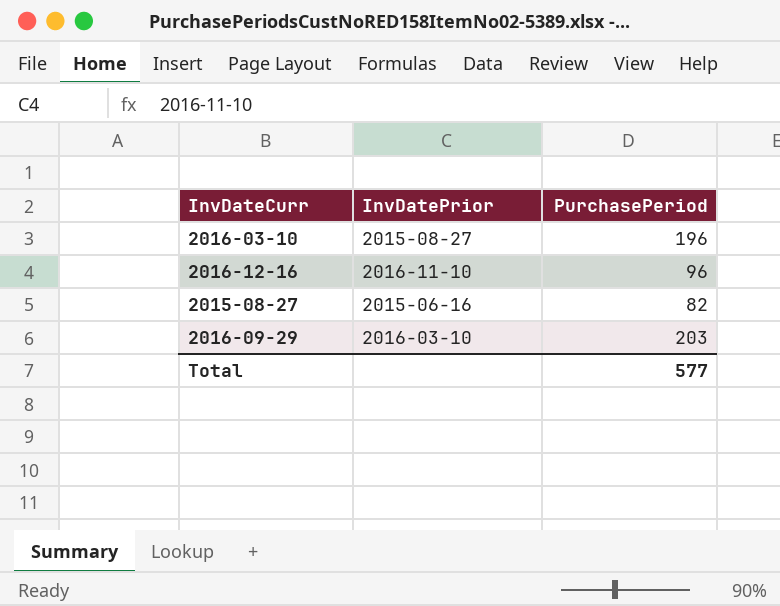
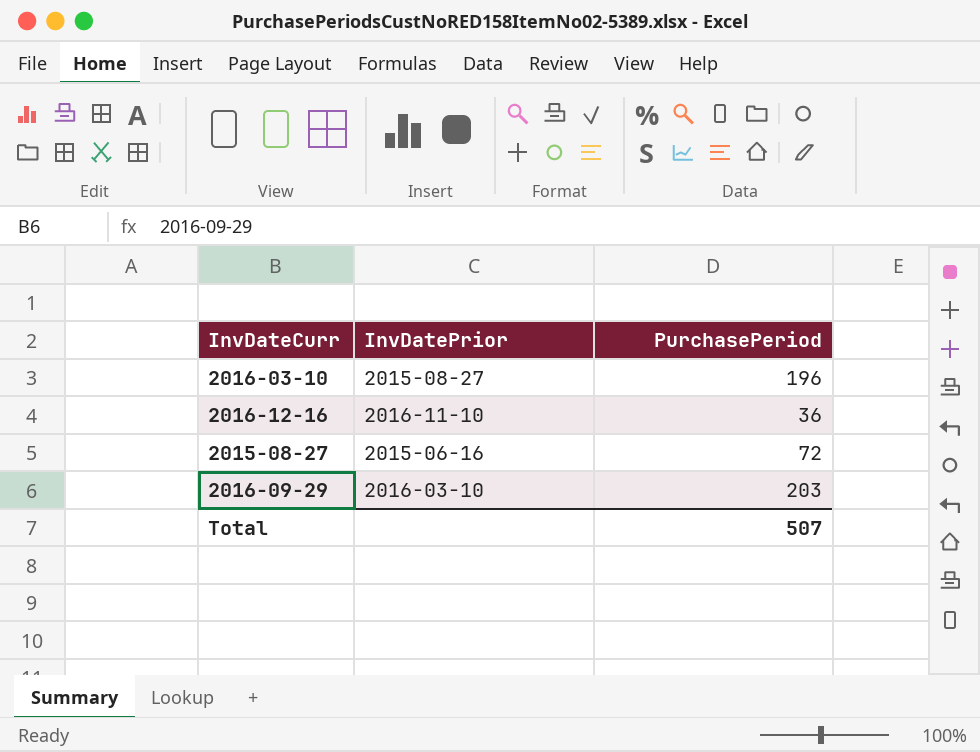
2016-12-16 | PurchasePeriod: 96 -> 36
2015-08-27 | PurchasePeriod: 82 -> 72
Total | PurchasePeriod: 577 -> 507

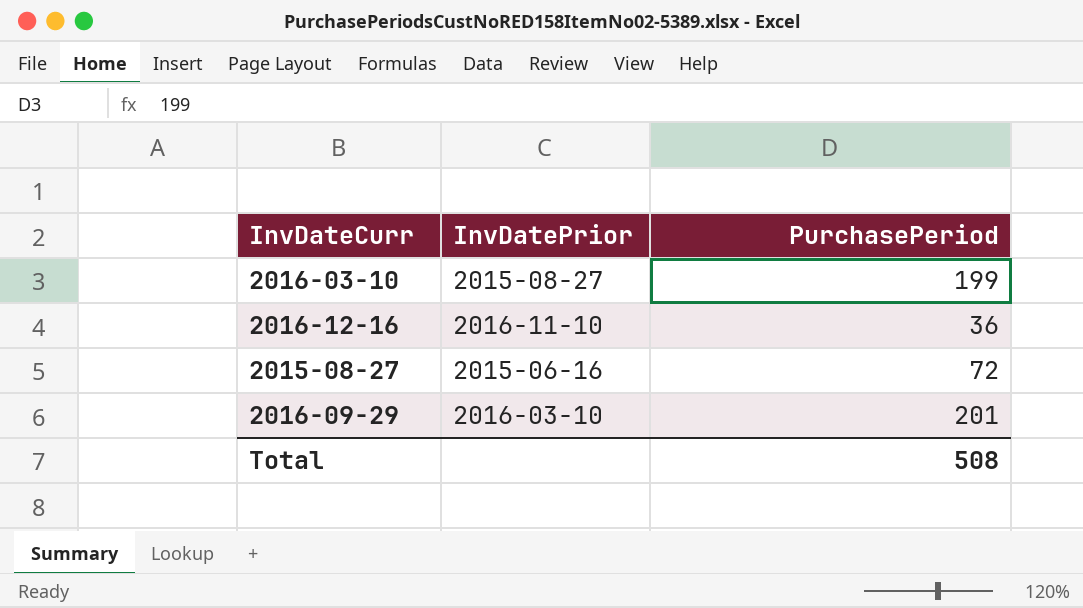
2016-03-10 | PurchasePeriod: 196 -> 199
2016-09-29 | PurchasePeriod: 203 -> 201
Total | PurchasePeriod: 507 -> 508

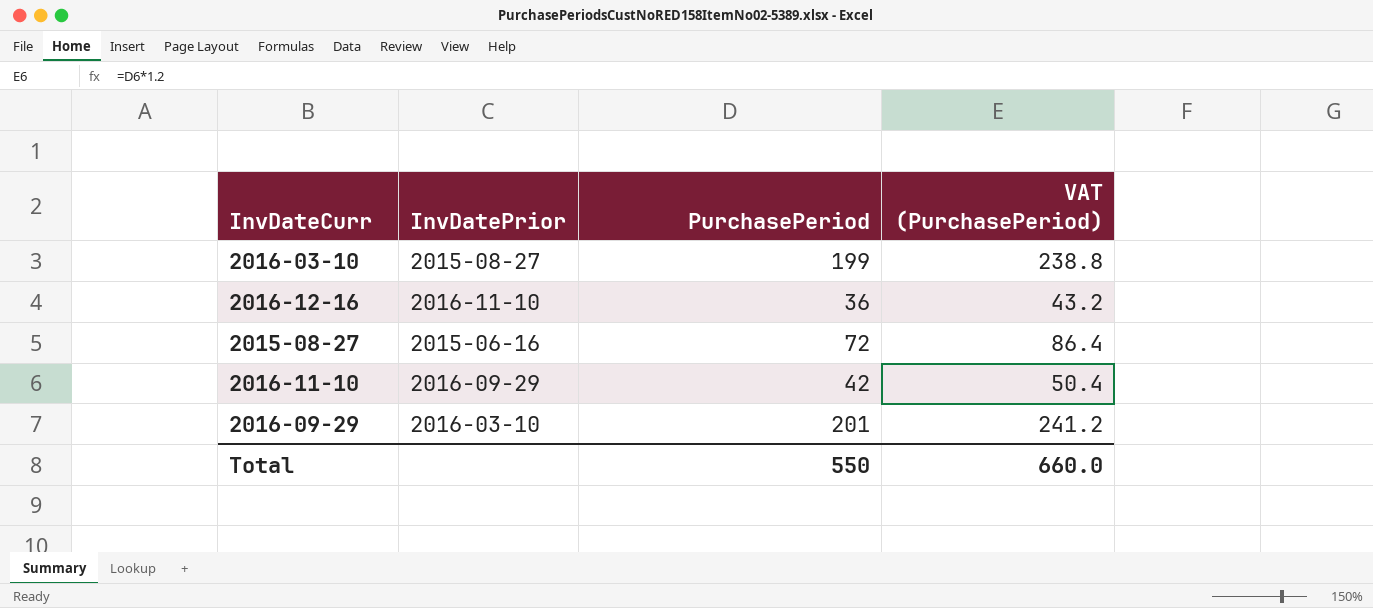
column VAT (PurchasePeriod) | formula: none -> [PurchasePeriod] * 1.2
row 2016-11-10: none -> 2016-09-29 | 42 | 50.4
Total | PurchasePeriod: 508 -> 550

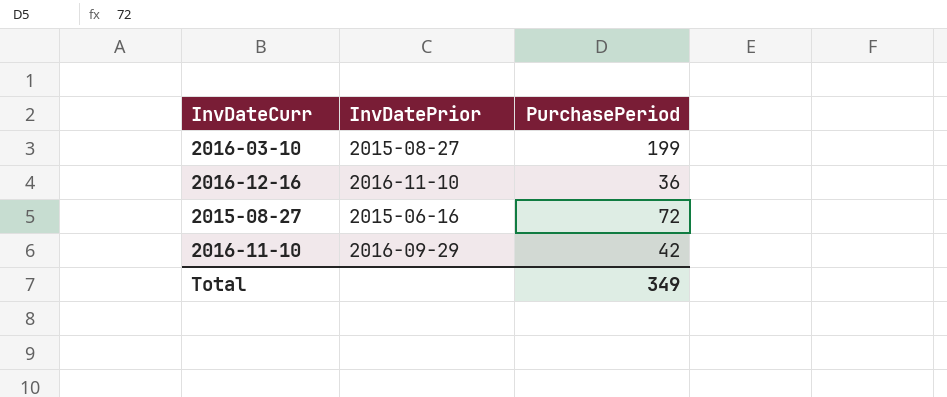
column VAT (PurchasePeriod) | formula: [PurchasePeriod] * 1.2 -> none
row 2016-09-29: 2016-03-10 | 201 | 241.2 -> none
Total | PurchasePeriod: 550 -> 349

